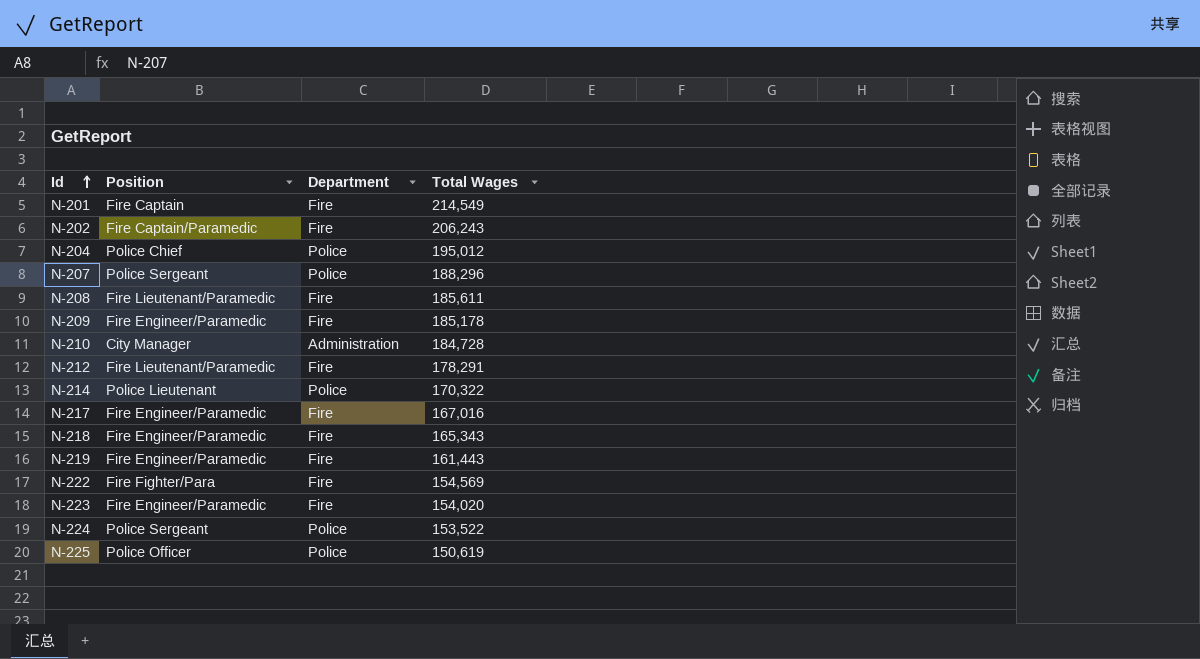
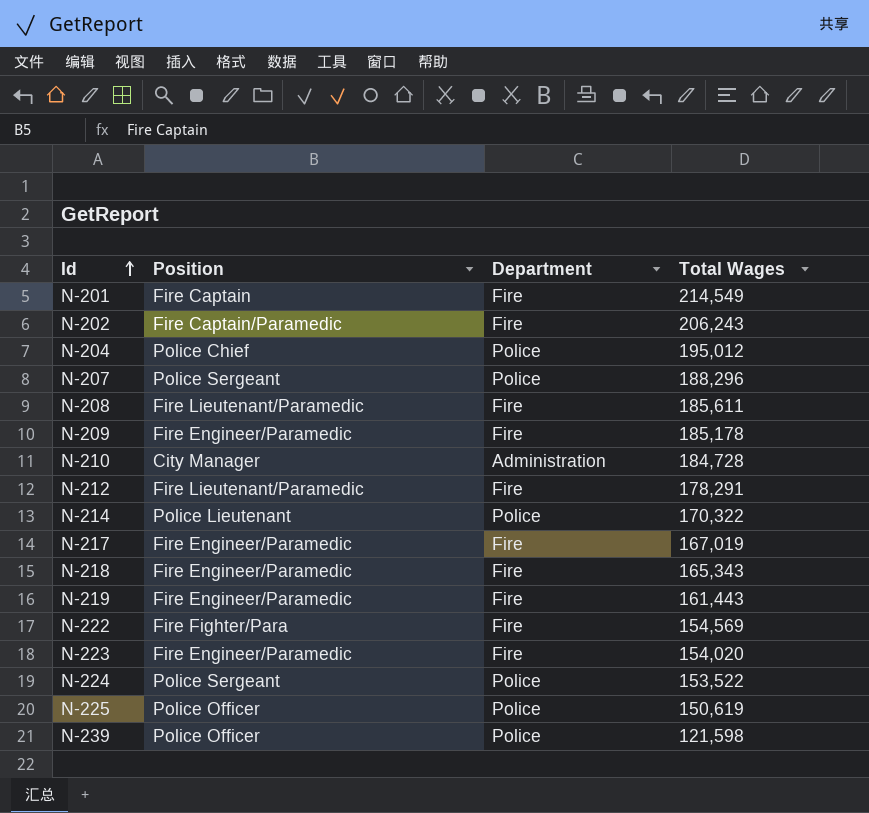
N-217 | Total Wages: 167,016 -> 167,019
row N-239: none -> Police Officer | Police | 121,598

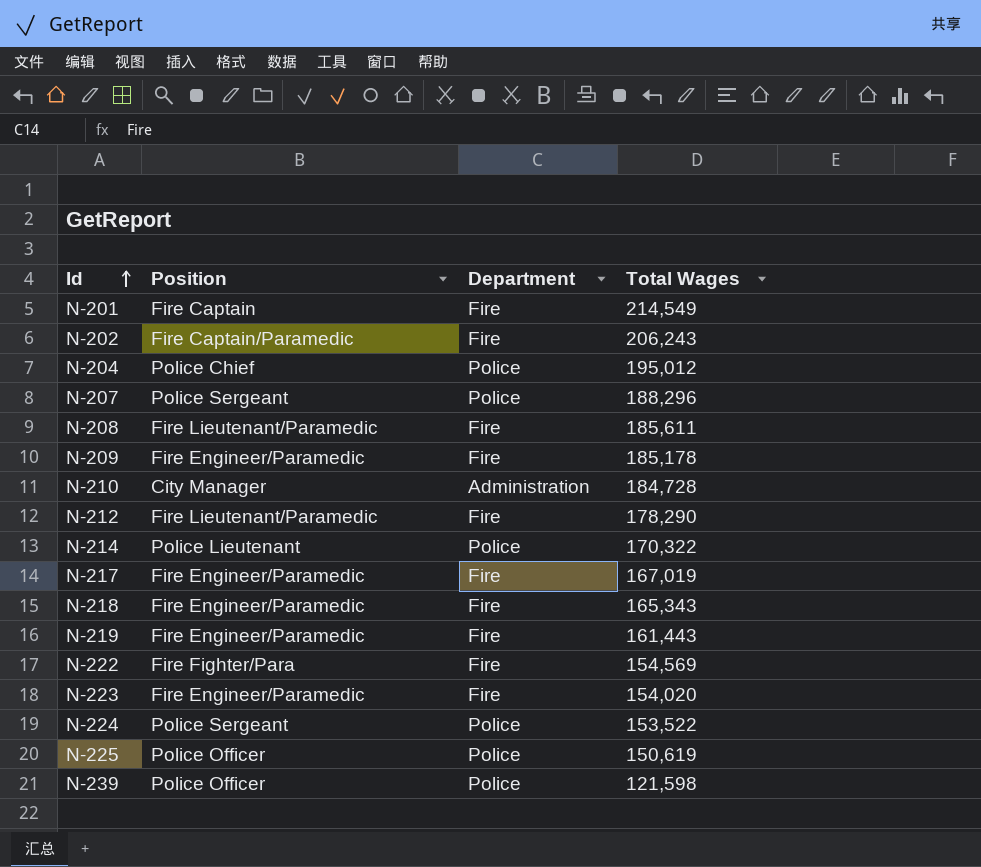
N-212 | Total Wages: 178,291 -> 178,290

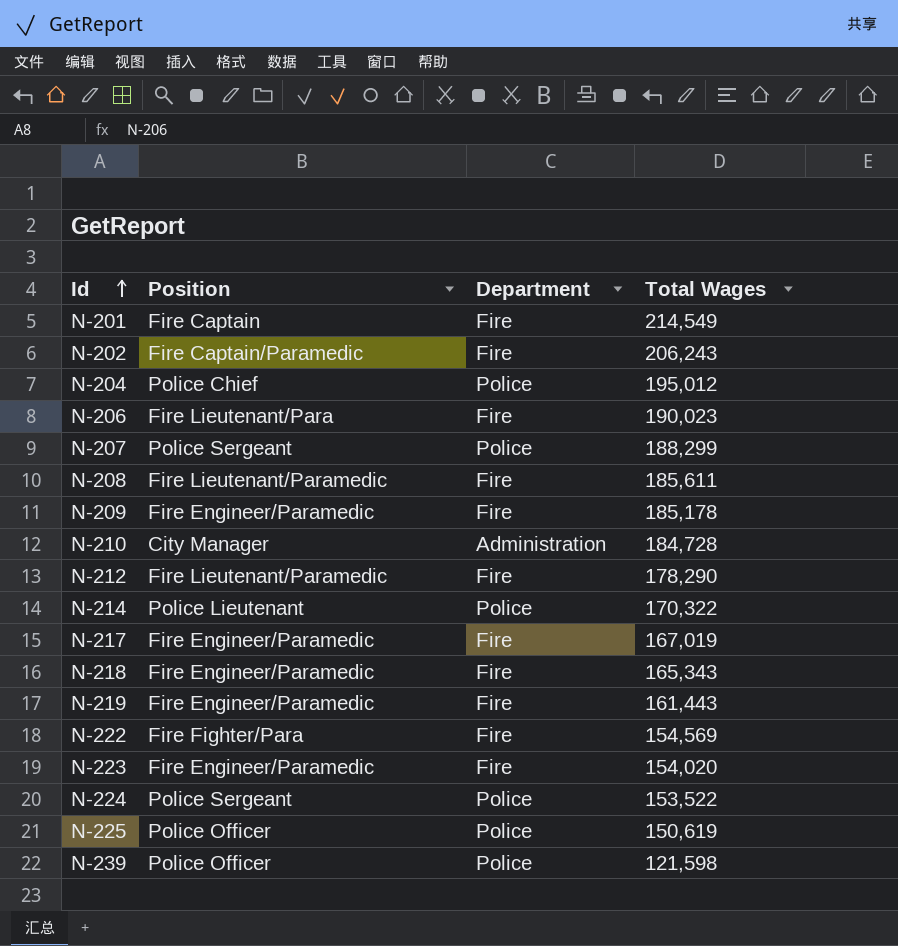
row N-206: none -> Fire Lieutenant/Para | Fire | 190,023
N-207 | Total Wages: 188,296 -> 188,299

